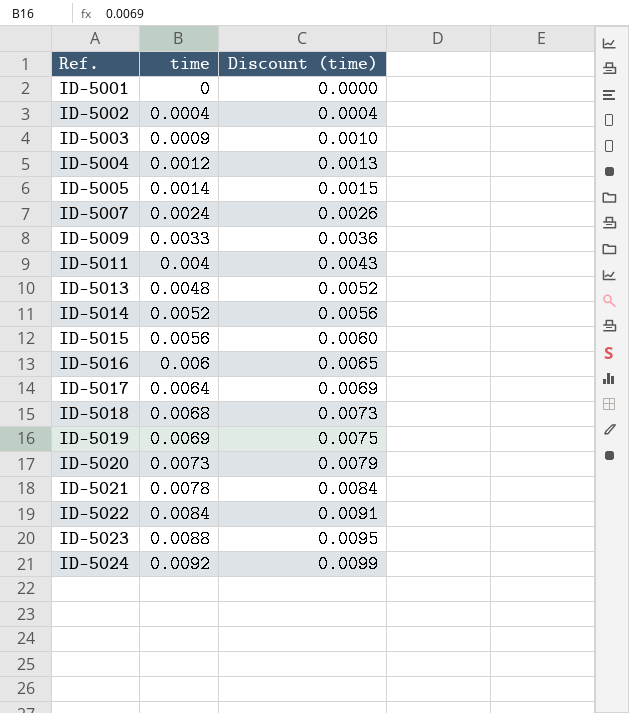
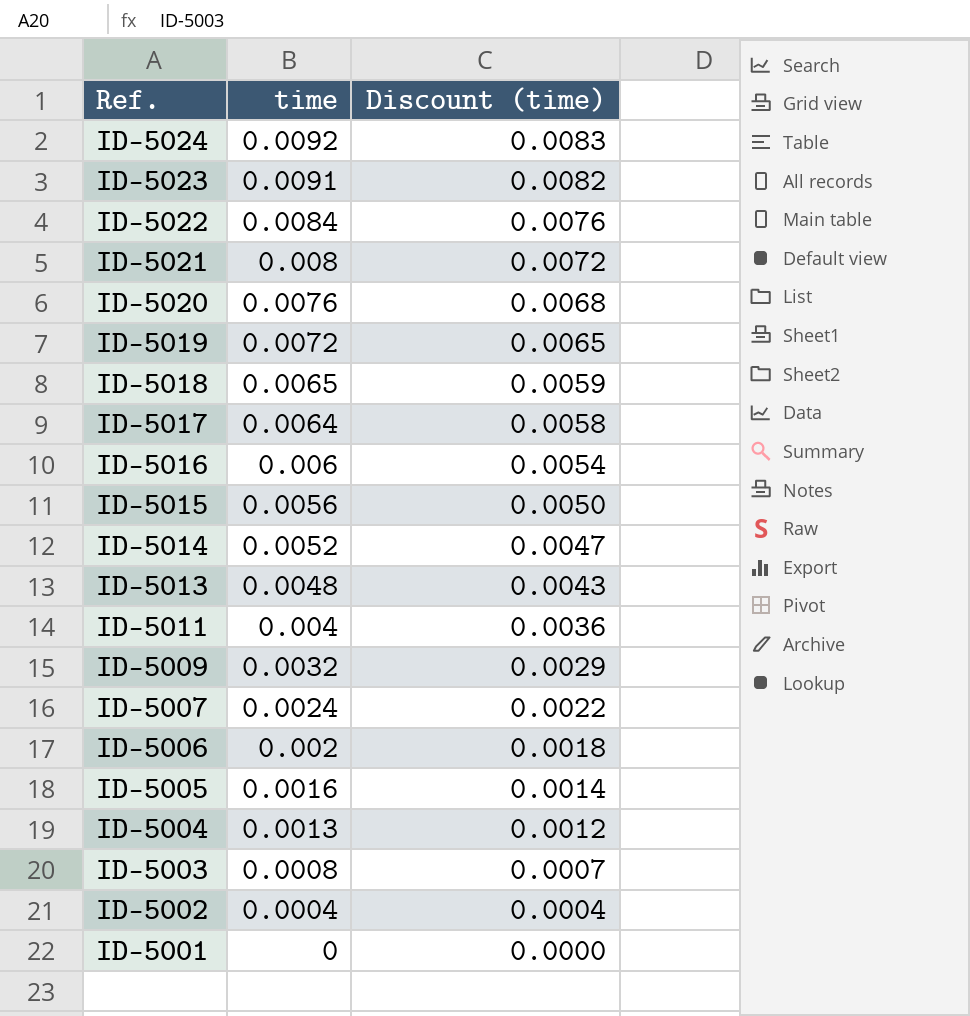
row order: Ref. ascending -> Ref. descending
column Discount (time) | formula: [time] * 1.08 -> [time] * 0.9
ID-5023 | time: 0.0088 -> 0.0091
ID-5021 | time: 0.0078 -> 0.008
ID-5020 | time: 0.0073 -> 0.0076
ID-5019 | time: 0.0069 -> 0.0072
ID-5018 | time: 0.0068 -> 0.0065
ID-5009 | time: 0.0033 -> 0.0032
row ID-5006: none -> 0.002 | 0.0018
ID-5005 | time: 0.0014 -> 0.0016
ID-5004 | time: 0.0012 -> 0.0013
ID-5003 | time: 0.0009 -> 0.0008

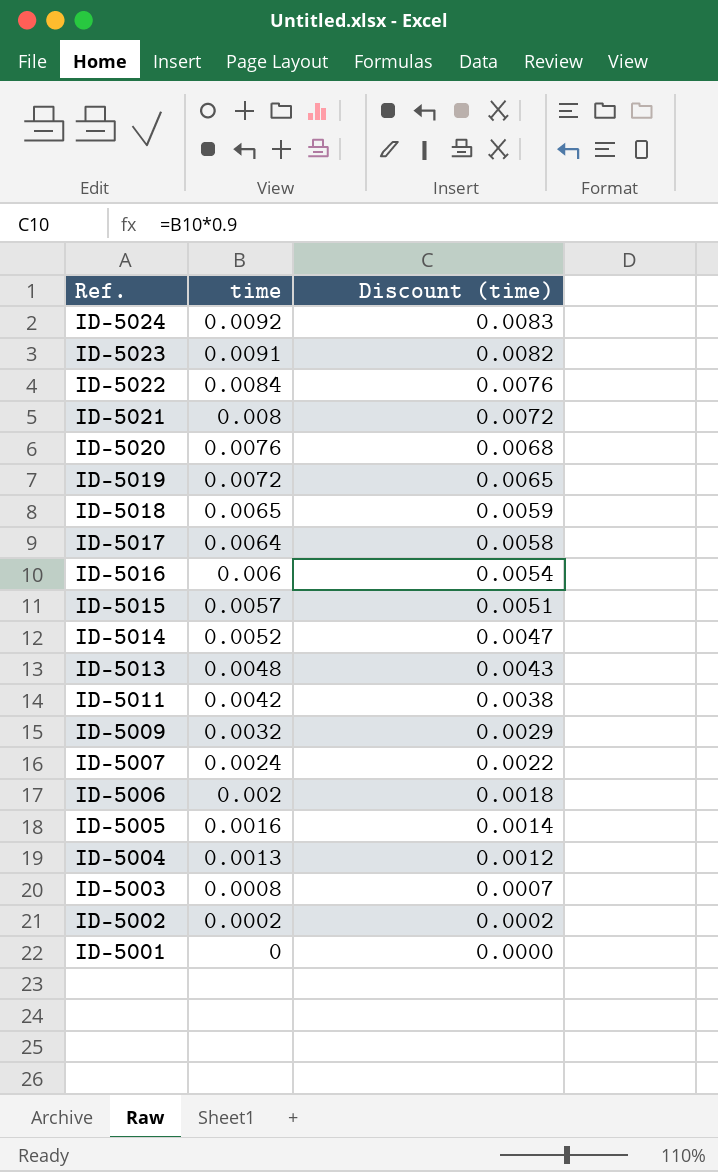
ID-5015 | time: 0.0056 -> 0.0057
ID-5015 | Discount (time): 0.0050 -> 0.0051
ID-5011 | time: 0.004 -> 0.0042
ID-5011 | Discount (time): 0.0036 -> 0.0038
ID-5002 | time: 0.0004 -> 0.0002
ID-5002 | Discount (time): 0.0004 -> 0.0002

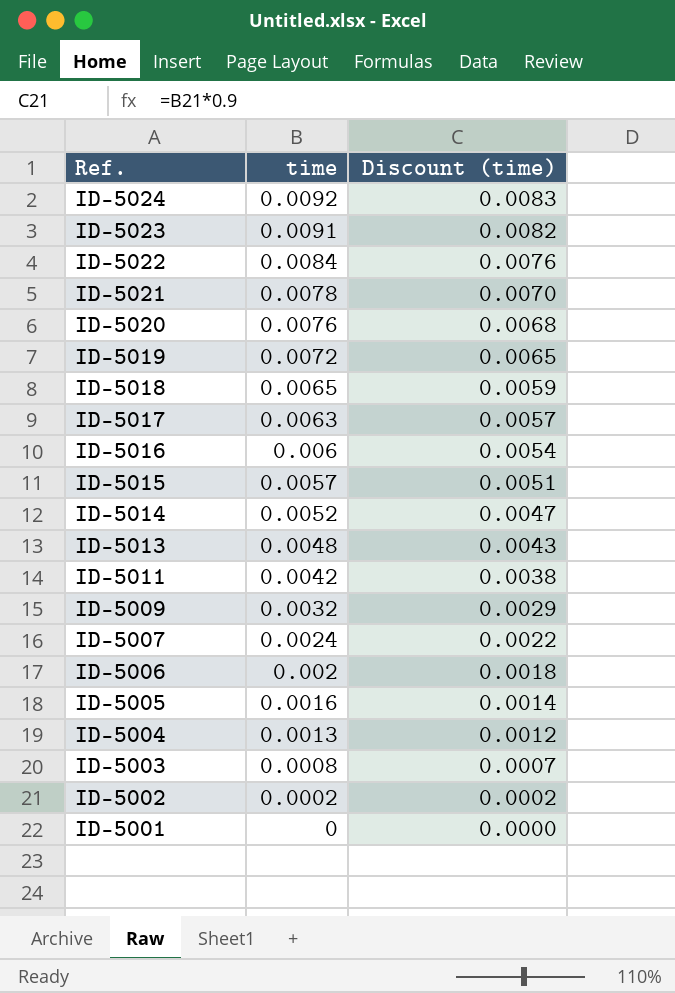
ID-5021 | time: 0.008 -> 0.0078
ID-5021 | Discount (time): 0.0072 -> 0.0070
ID-5017 | time: 0.0064 -> 0.0063
ID-5017 | Discount (time): 0.0058 -> 0.0057

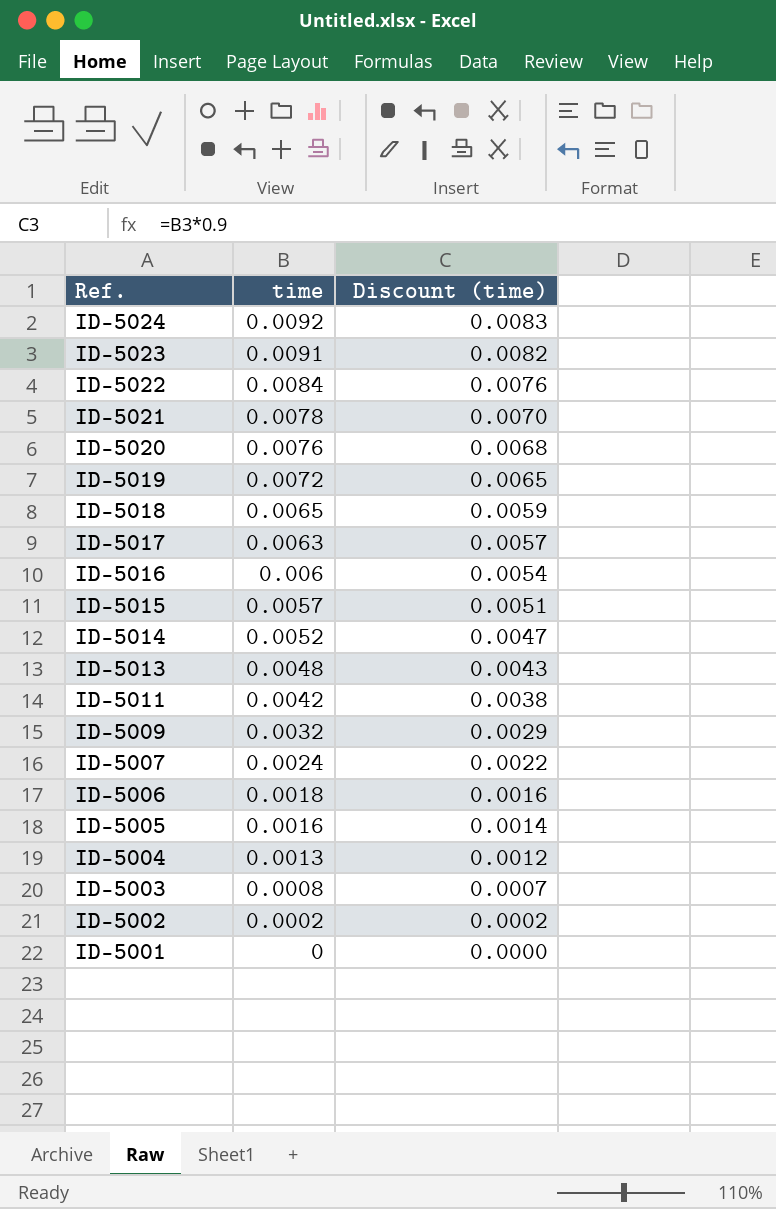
ID-5006 | time: 0.002 -> 0.0018
ID-5006 | Discount (time): 0.0018 -> 0.0016

